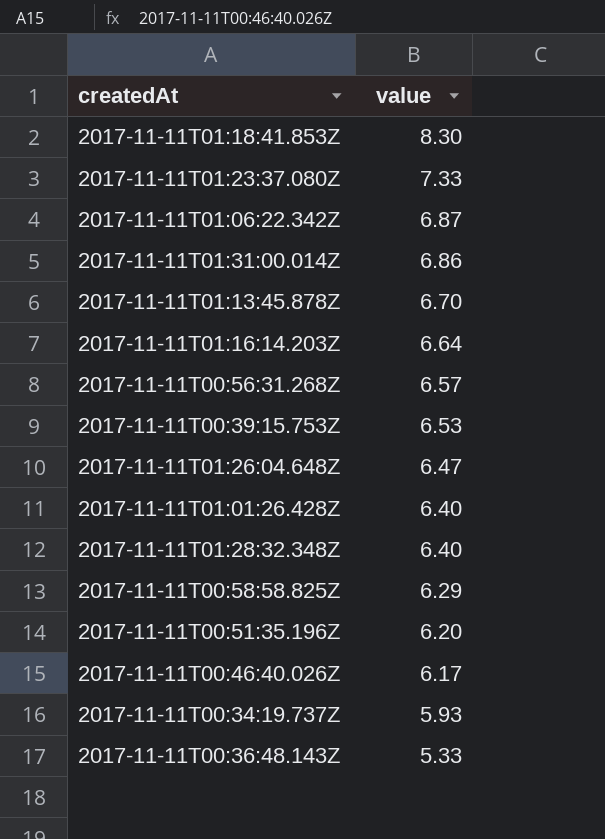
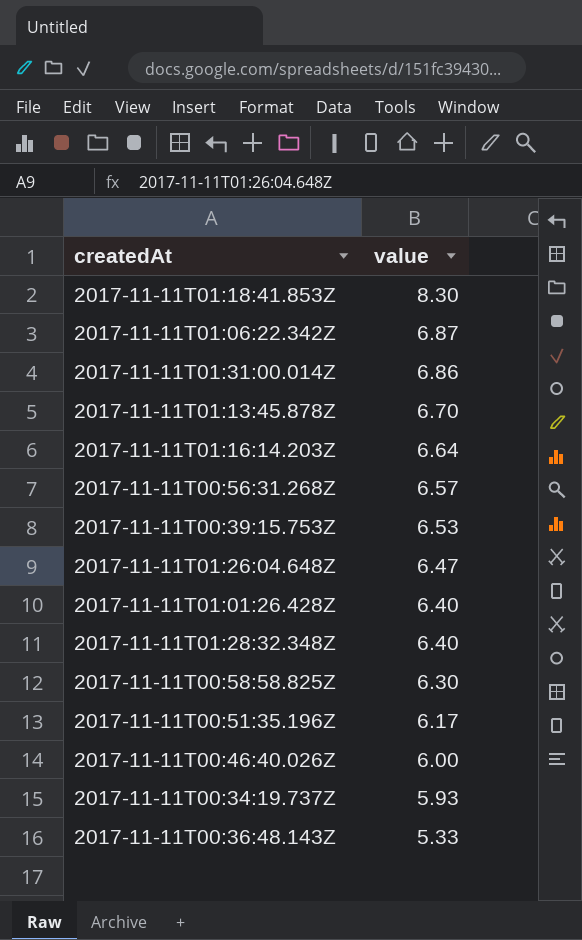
row 2017-11-11T01:23:37.080Z: 7.33 -> none
2017-11-11T00:58:58.825Z | value: 6.29 -> 6.30
2017-11-11T00:51:35.196Z | value: 6.20 -> 6.17
2017-11-11T00:46:40.026Z | value: 6.17 -> 6.00

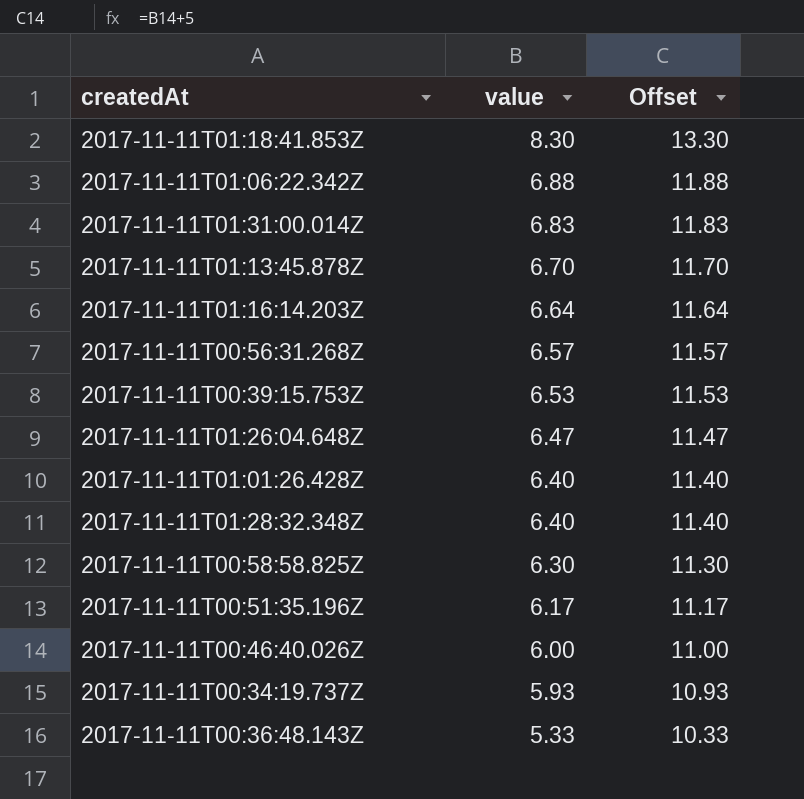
column Offset | formula: none -> [value] + 5
2017-11-11T01:06:22.342Z | value: 6.87 -> 6.88
2017-11-11T01:31:00.014Z | value: 6.86 -> 6.83

